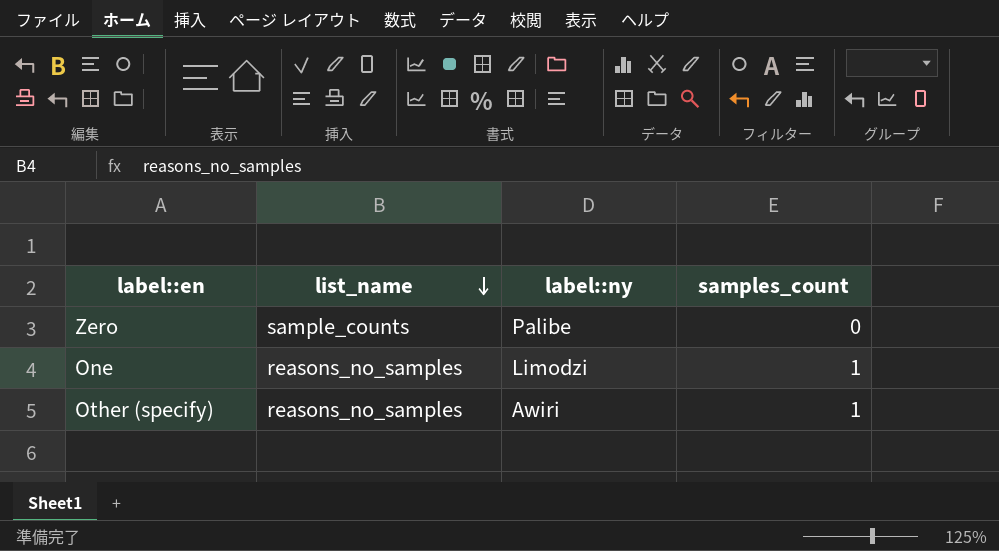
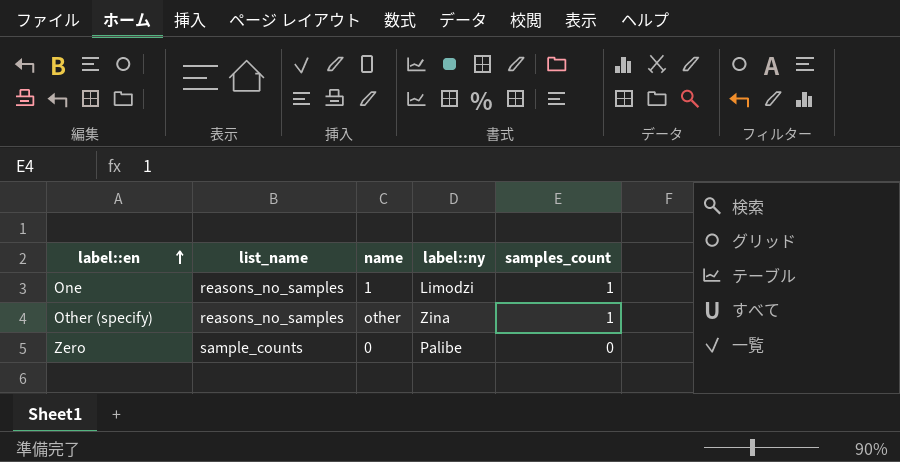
row order: list_name descending -> label::en ascending
column name | position: none -> 3
Other (specify) | label::ny: Awiri -> Zina

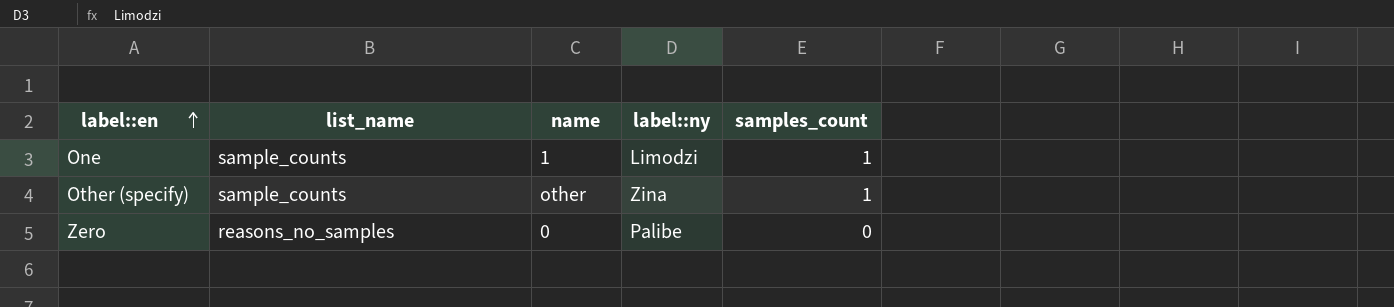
One | list_name: reasons_no_samples -> sample_counts
Other (specify) | list_name: reasons_no_samples -> sample_counts
Zero | list_name: sample_counts -> reasons_no_samples

